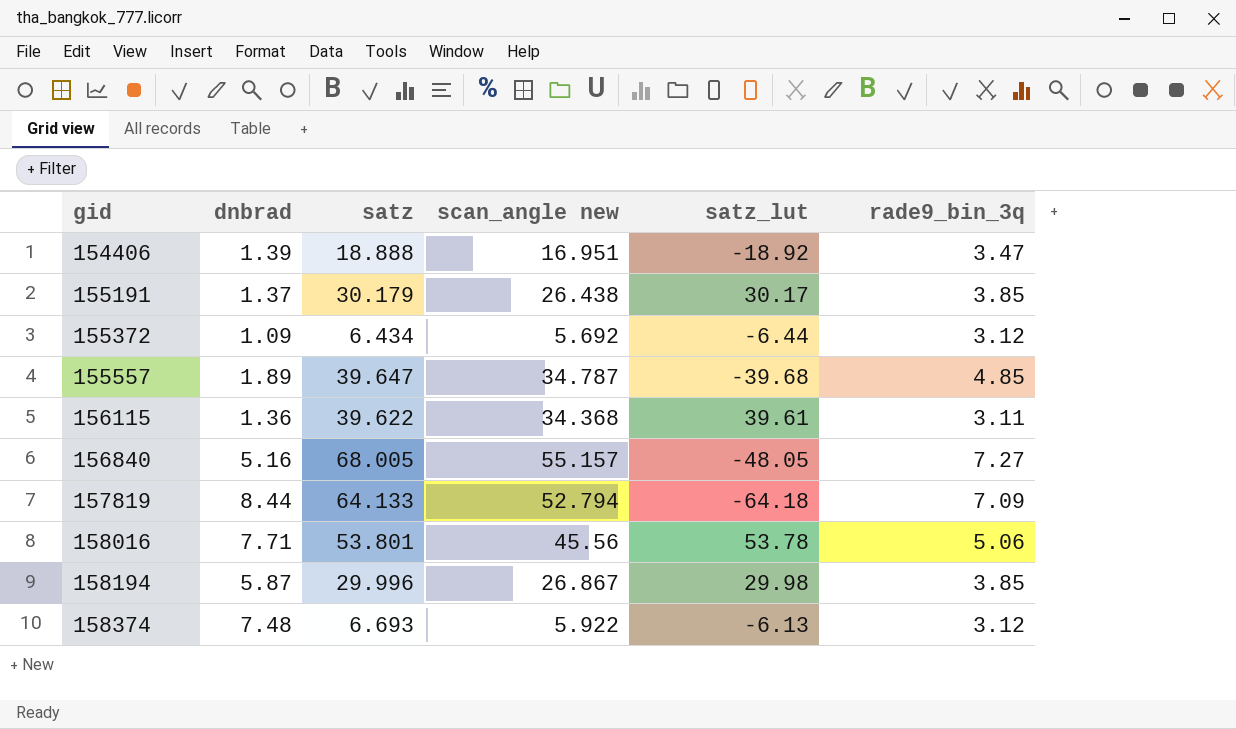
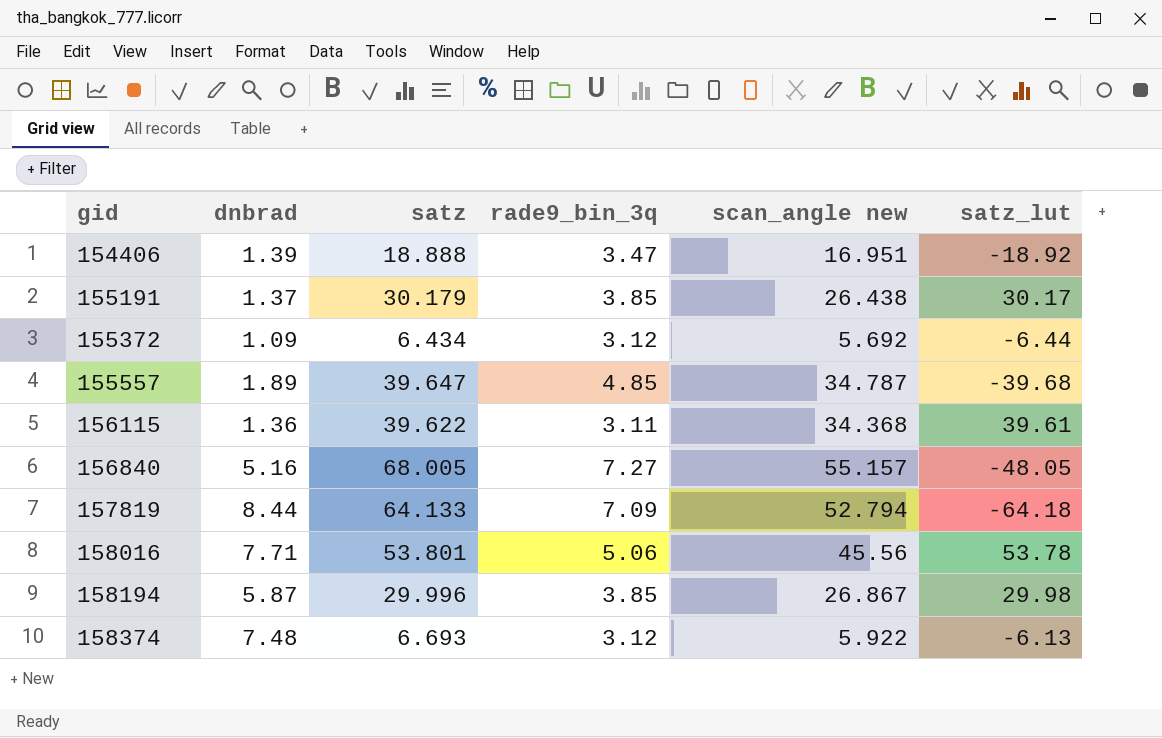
column rade9_bin_3q | position: 6 -> 4

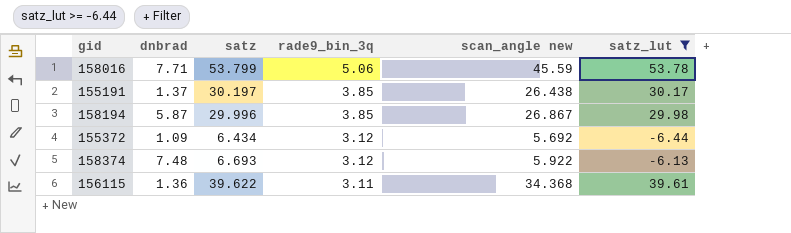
filter: none -> satz_lut >= -6.44
row order: gid ascending -> rade9_bin_3q descending
158016 | satz: 53.801 -> 53.799
158016 | scan_angle new: 45.56 -> 45.59
155191 | satz: 30.179 -> 30.197

